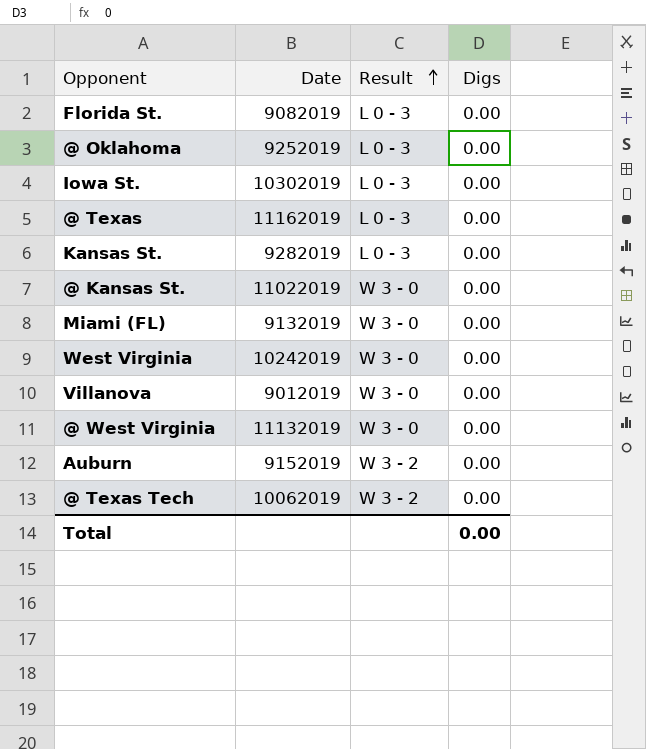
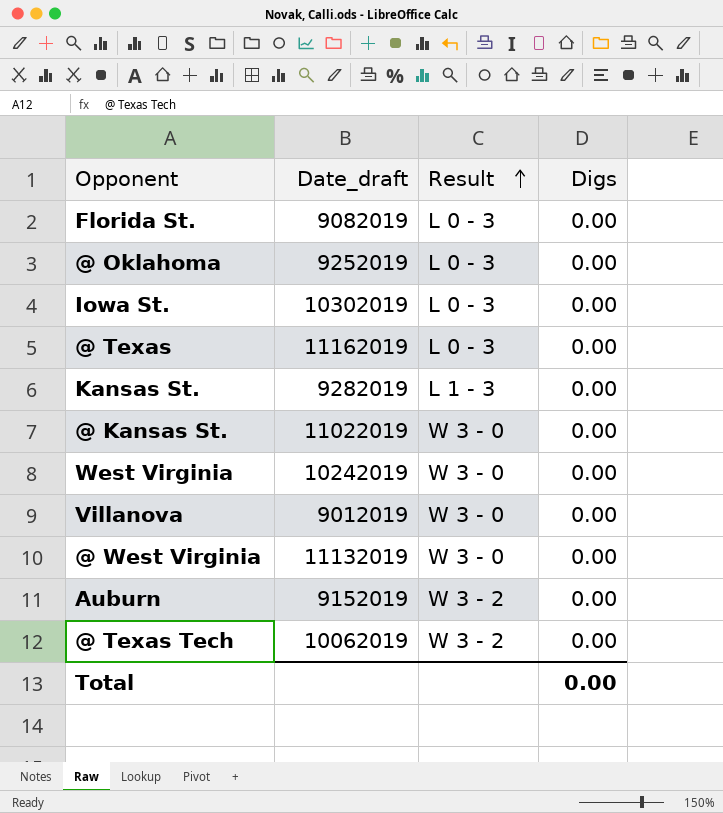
column name: Date -> Date_draft
row Miami (FL): 9132019 | W 3 - 0 | 0.00 -> none
Kansas St. | Result: L 0 - 3 -> L 1 - 3

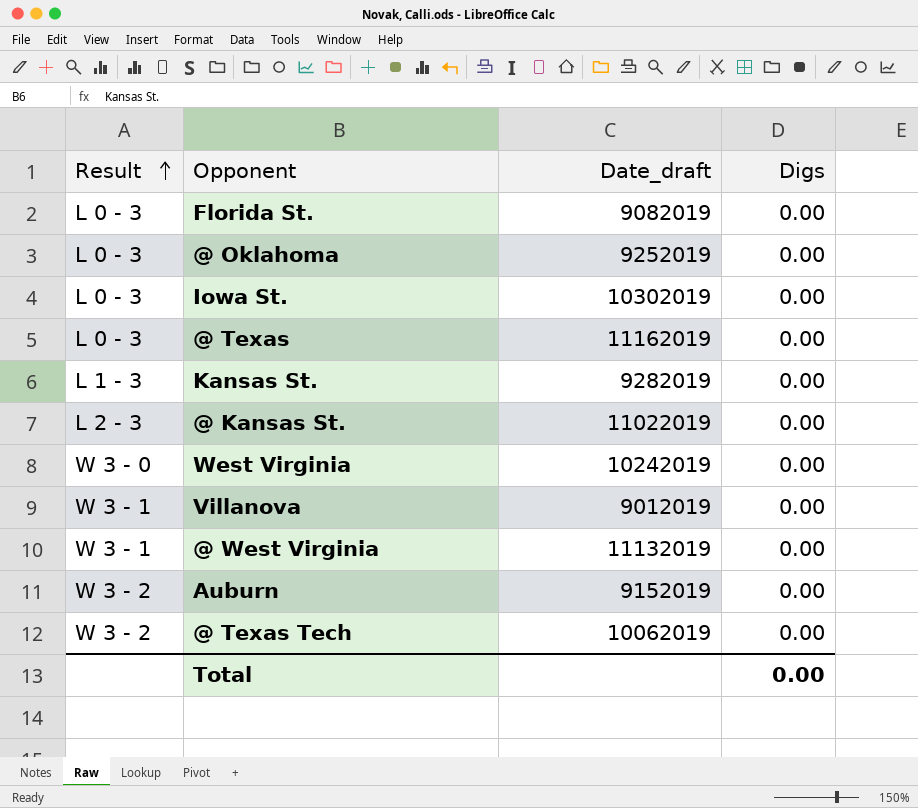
column Result | position: 3 -> 1
@ Kansas St. | Result: W 3 - 0 -> L 2 - 3
Villanova | Result: W 3 - 0 -> W 3 - 1
@ West Virginia | Result: W 3 - 0 -> W 3 - 1

